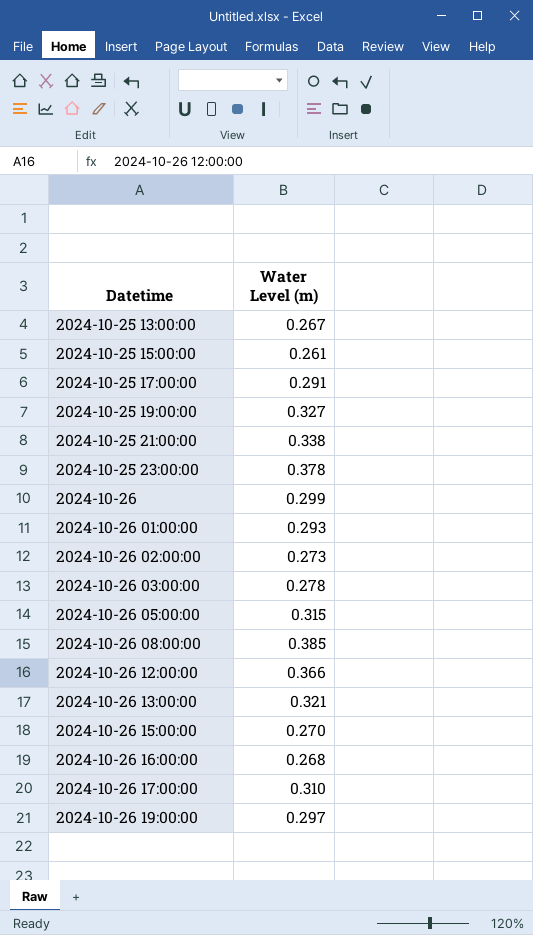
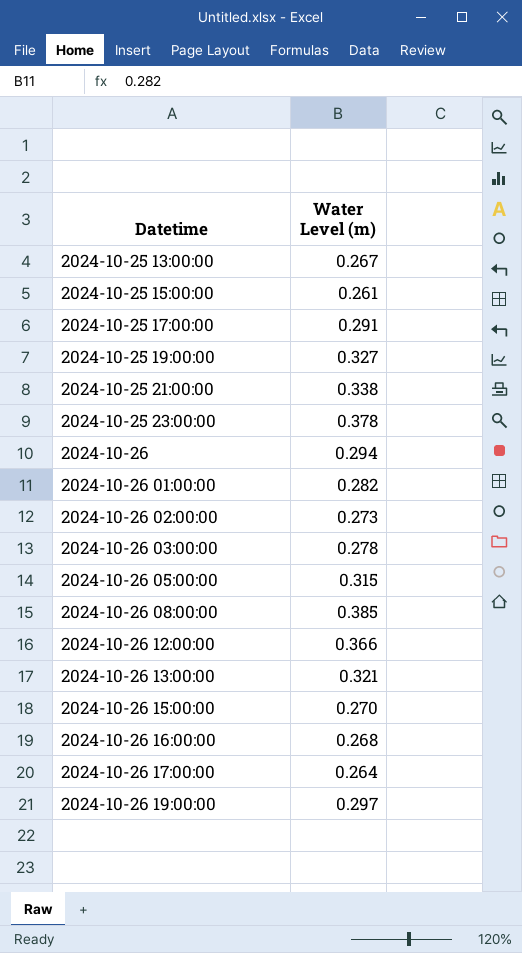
2024-10-26 | Water Level (m): 0.299 -> 0.294
2024-10-26 01:00:00 | Water Level (m): 0.293 -> 0.282
2024-10-26 17:00:00 | Water Level (m): 0.310 -> 0.264

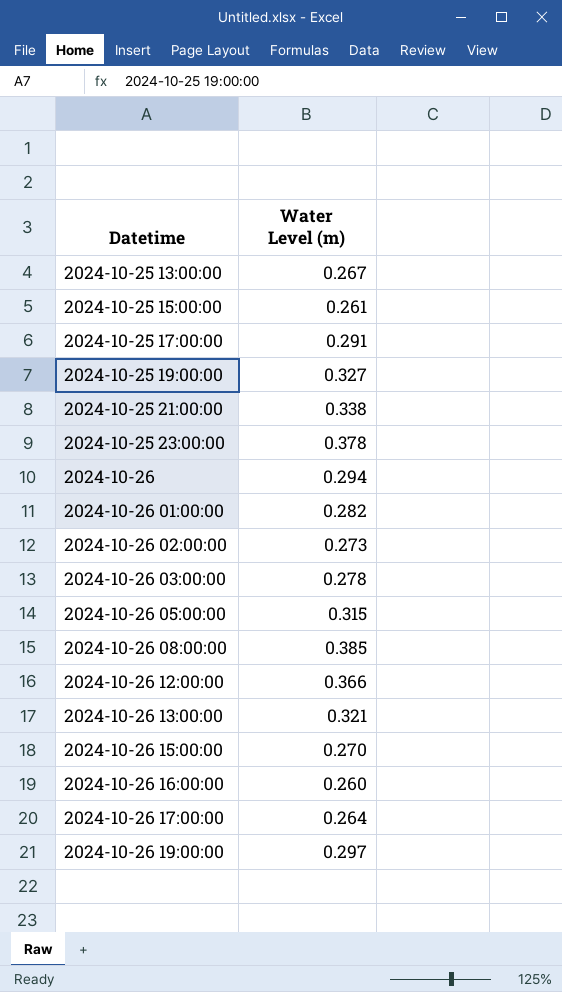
2024-10-26 16:00:00 | Water Level (m): 0.268 -> 0.260

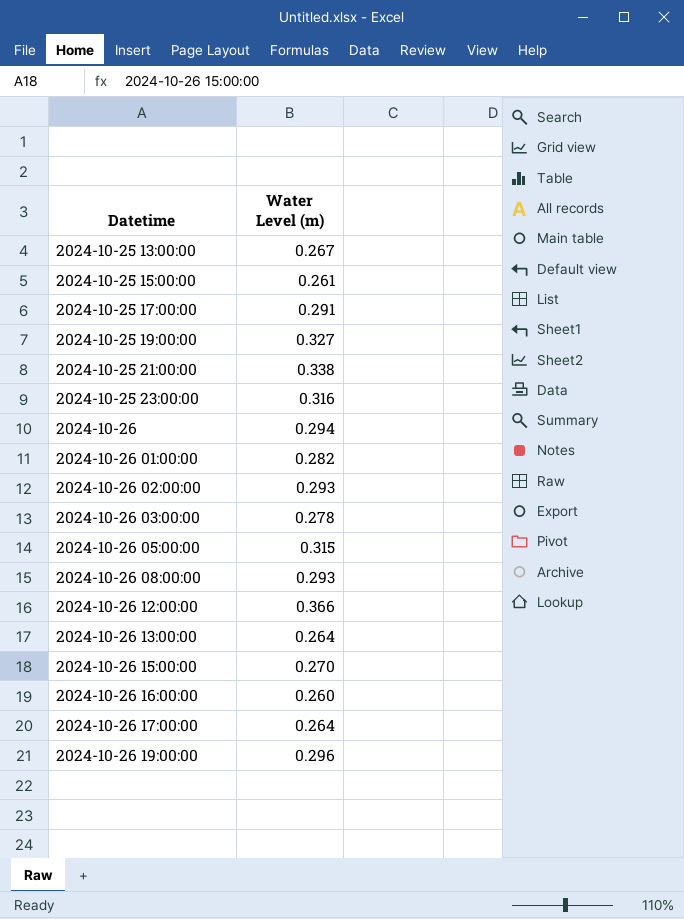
2024-10-25 23:00:00 | Water Level (m): 0.378 -> 0.316
2024-10-26 02:00:00 | Water Level (m): 0.273 -> 0.293
2024-10-26 08:00:00 | Water Level (m): 0.385 -> 0.293
2024-10-26 13:00:00 | Water Level (m): 0.321 -> 0.264
2024-10-26 19:00:00 | Water Level (m): 0.297 -> 0.296

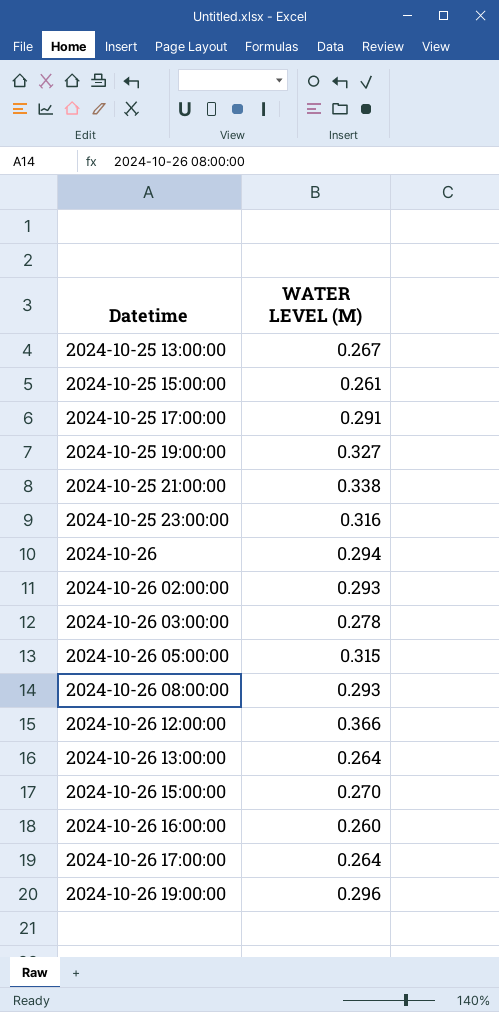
column name: Water Level (m) -> WATER LEVEL (M)
row 2024-10-26 01:00:00: 0.282 -> none

